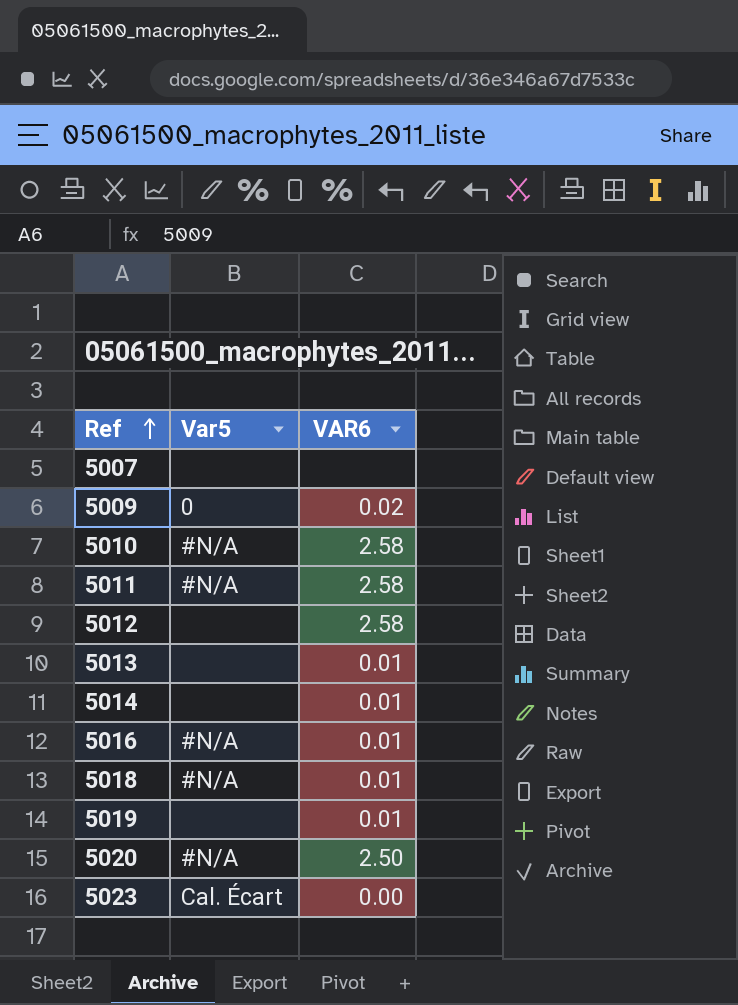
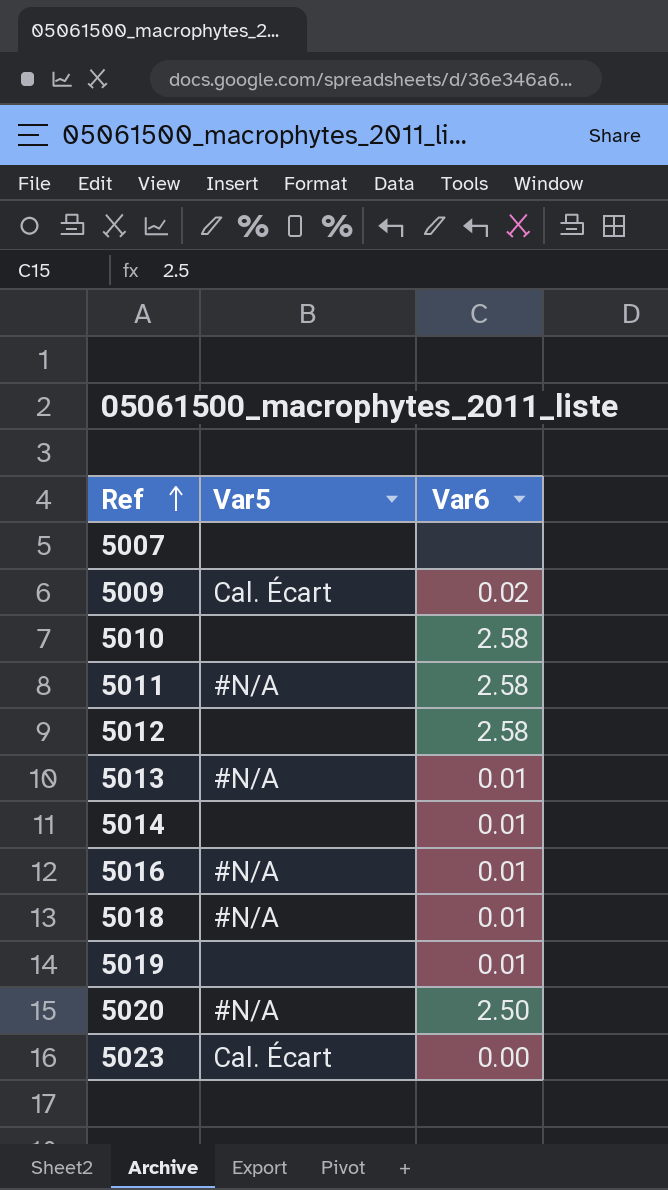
column name: VAR6 -> Var6
5009 | Var5: 0 -> Cal. Écart
5010 | Var5: #N/A -> none
5013 | Var5: none -> #N/A

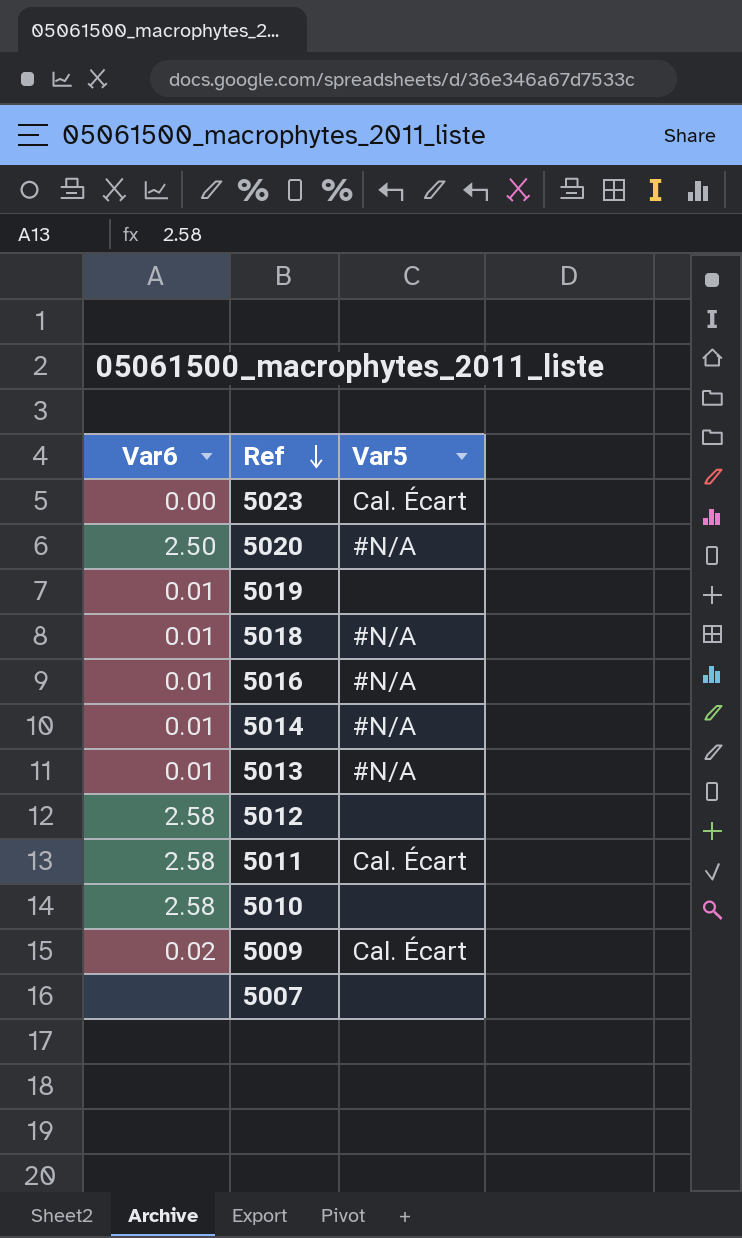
row order: Ref ascending -> Ref descending
column Var6 | position: 3 -> 1
5014 | Var5: none -> #N/A
5011 | Var5: #N/A -> Cal. Écart

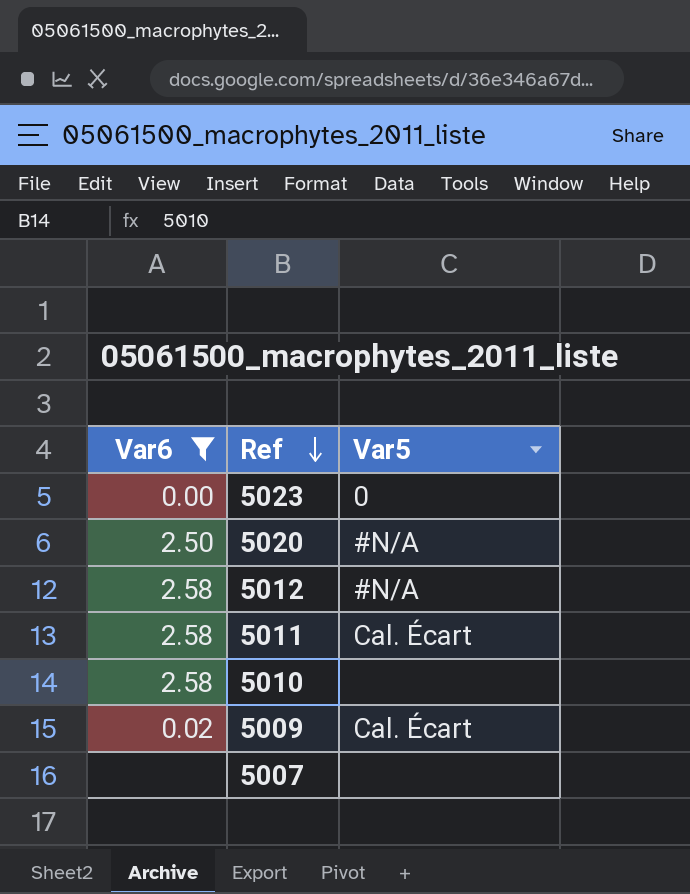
filter: none -> Var6 != 0.01
5023 | Var5: Cal. Écart -> 0
5012 | Var5: none -> #N/A

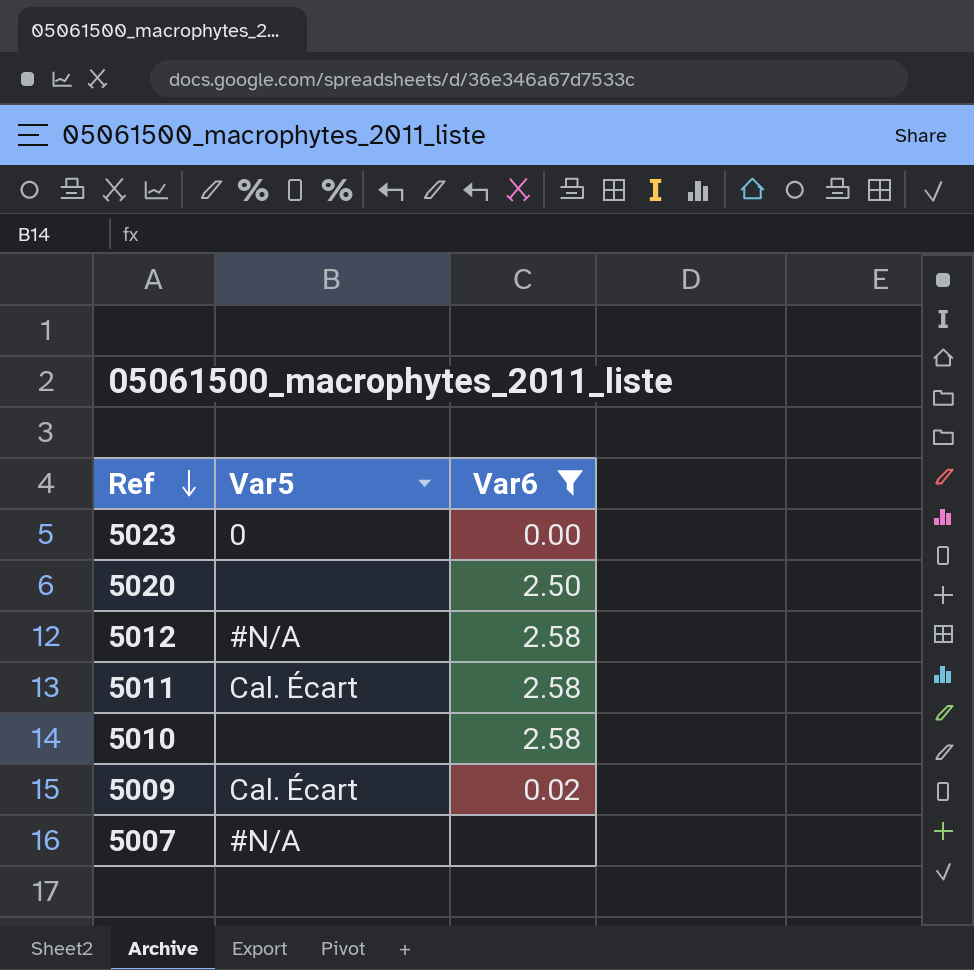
column Var6 | position: 1 -> 3
5020 | Var5: #N/A -> none
5007 | Var5: none -> #N/A

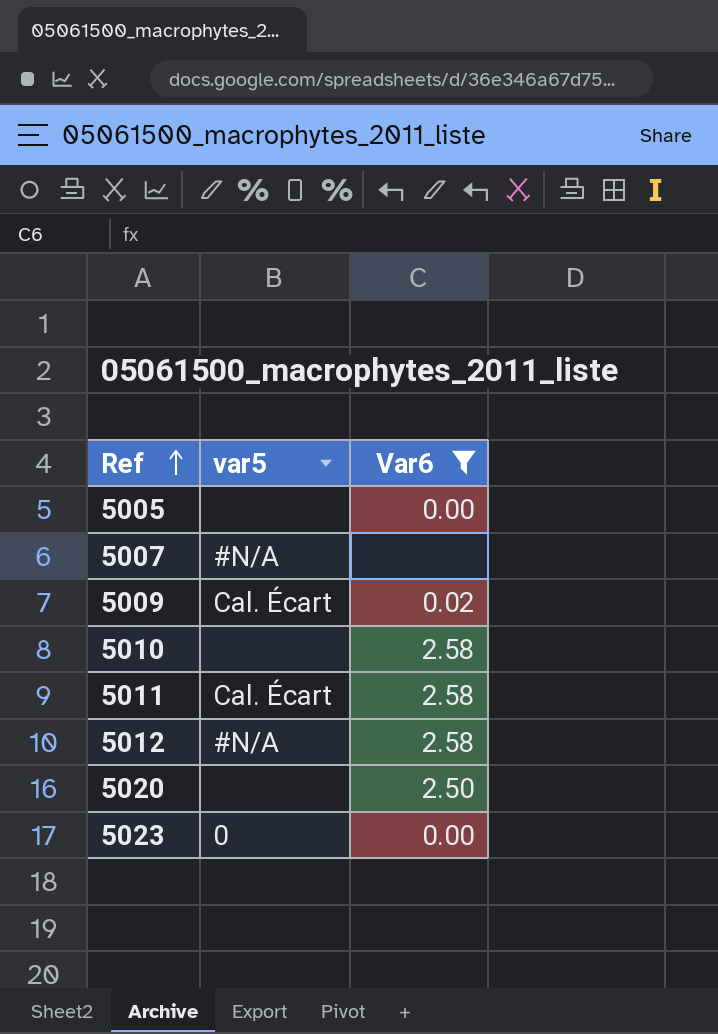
row order: Ref descending -> Ref ascending
column name: Var5 -> var5
row 5005: none -> none | 0.00

